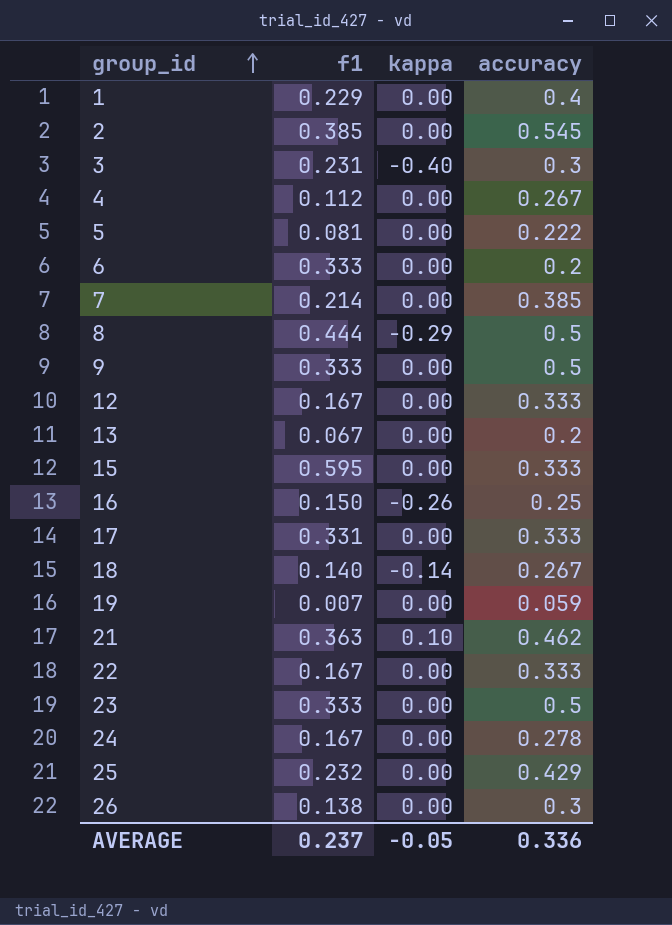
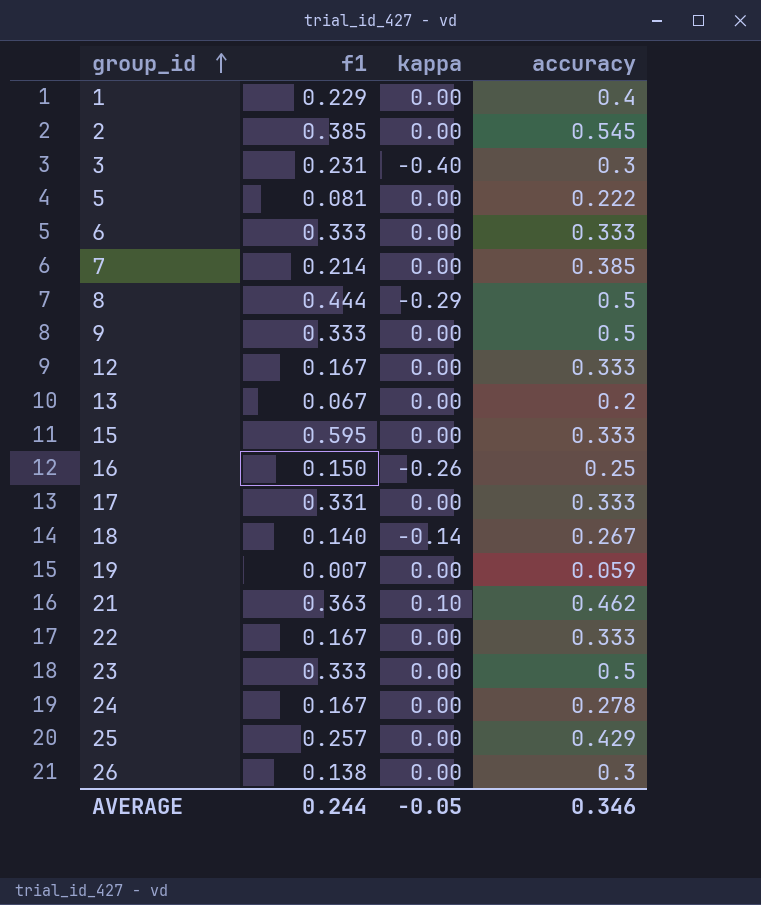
row 4: 0.112 | 0.00 | 0.267 -> none
6 | accuracy: 0.2 -> 0.333
25 | f1: 0.232 -> 0.257
AVERAGE | f1: 0.237 -> 0.244
AVERAGE | accuracy: 0.336 -> 0.346

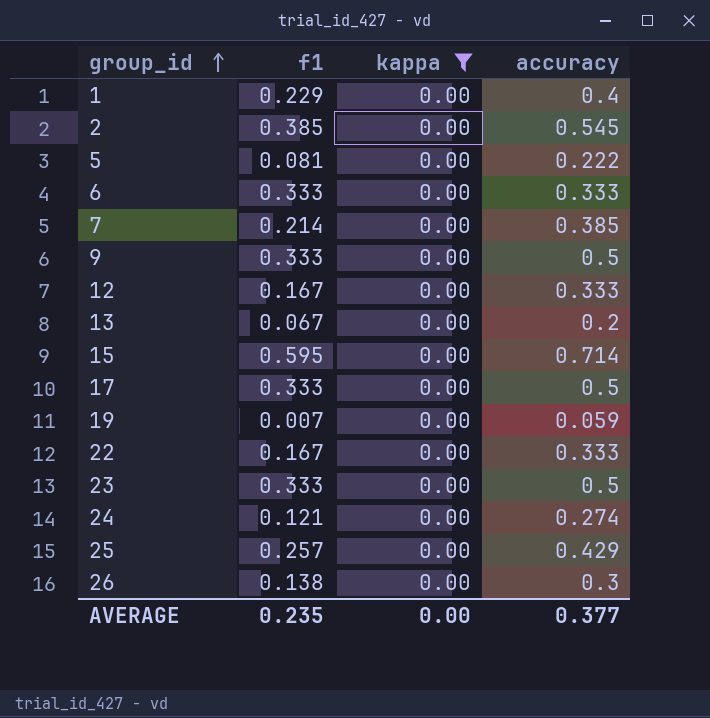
filter: none -> kappa = 0.00
15 | accuracy: 0.333 -> 0.714
17 | f1: 0.331 -> 0.333
17 | accuracy: 0.333 -> 0.5
24 | f1: 0.167 -> 0.121
24 | accuracy: 0.278 -> 0.274
AVERAGE | f1: 0.244 -> 0.235
AVERAGE | kappa: -0.05 -> 0.00
AVERAGE | accuracy: 0.346 -> 0.377

